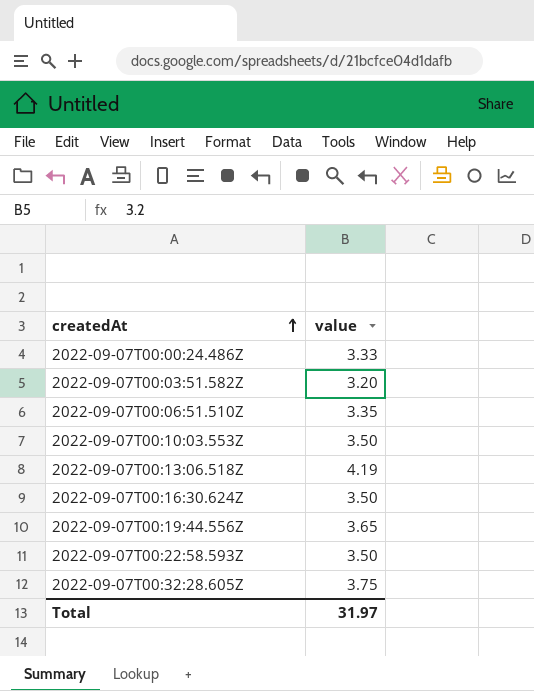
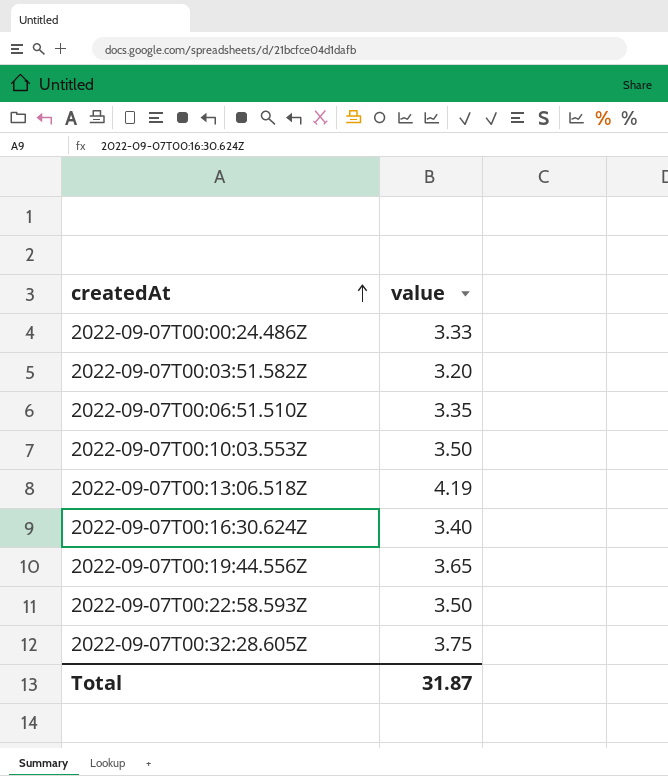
2022-09-07T00:16:30.624Z | value: 3.50 -> 3.40
Total | value: 31.97 -> 31.87

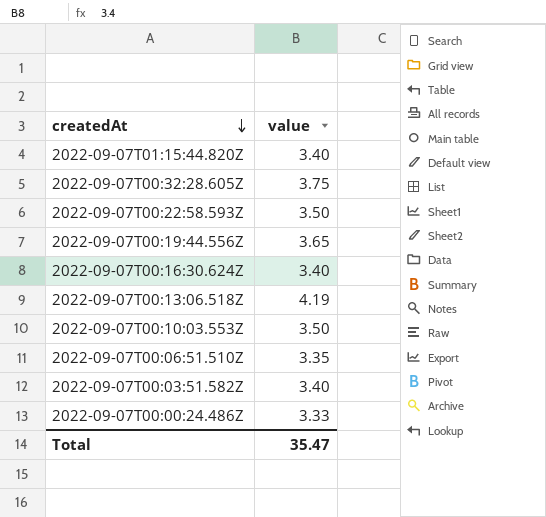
row order: createdAt ascending -> createdAt descending
row 2022-09-07T01:15:44.820Z: none -> 3.40
2022-09-07T00:03:51.582Z | value: 3.20 -> 3.40
Total | value: 31.87 -> 35.47

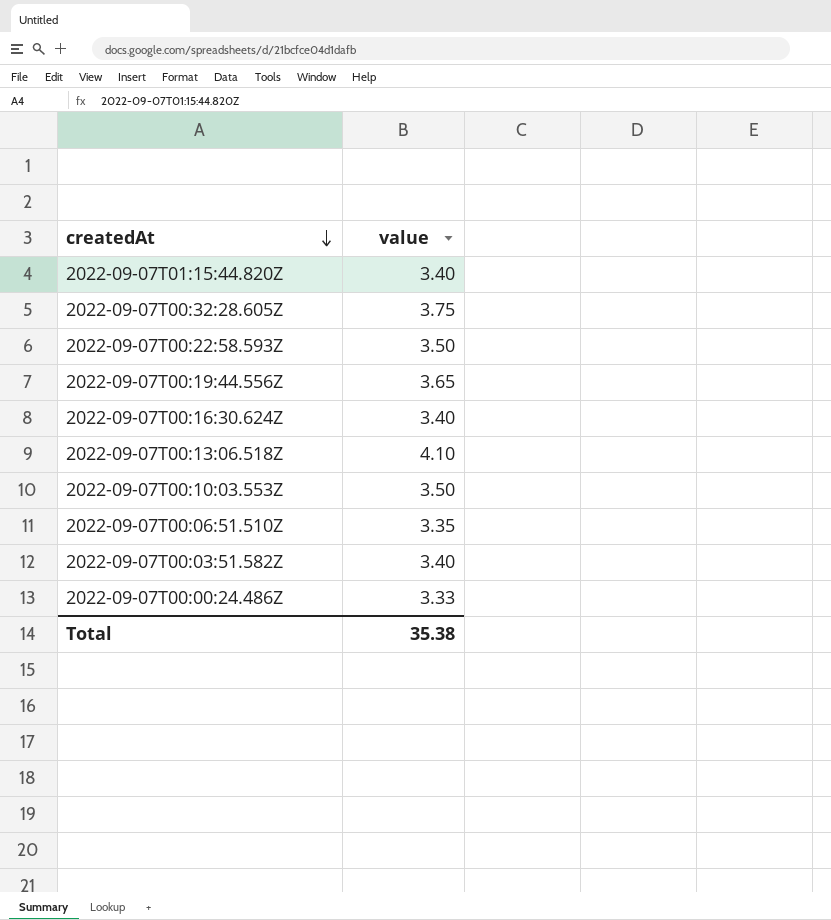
2022-09-07T00:13:06.518Z | value: 4.19 -> 4.10
Total | value: 35.47 -> 35.38

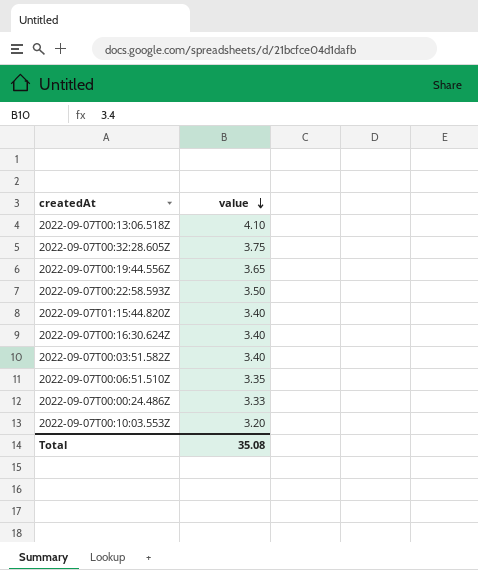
row order: createdAt descending -> value descending
2022-09-07T00:10:03.553Z | value: 3.50 -> 3.20
Total | value: 35.38 -> 35.08

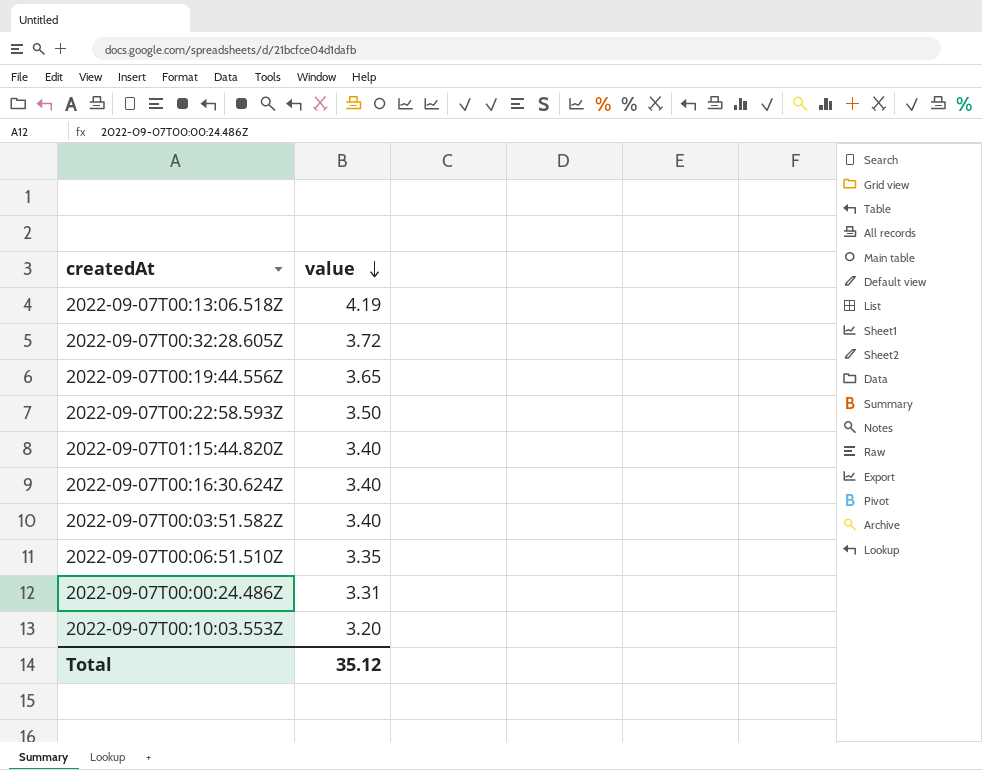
2022-09-07T00:13:06.518Z | value: 4.10 -> 4.19
2022-09-07T00:32:28.605Z | value: 3.75 -> 3.72
2022-09-07T00:00:24.486Z | value: 3.33 -> 3.31
Total | value: 35.08 -> 35.12

